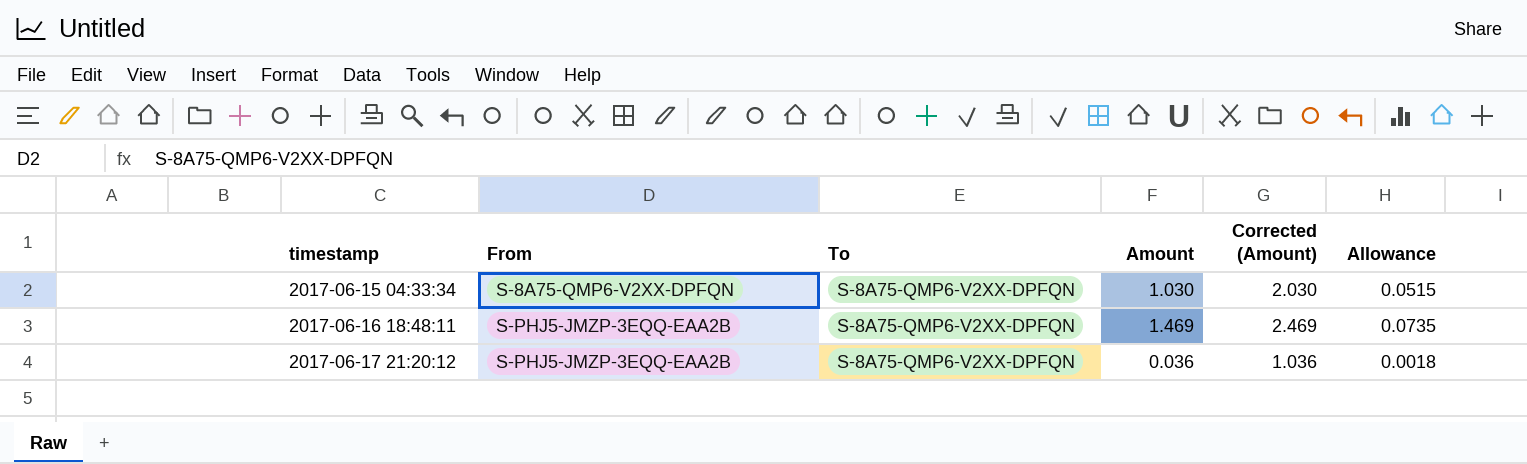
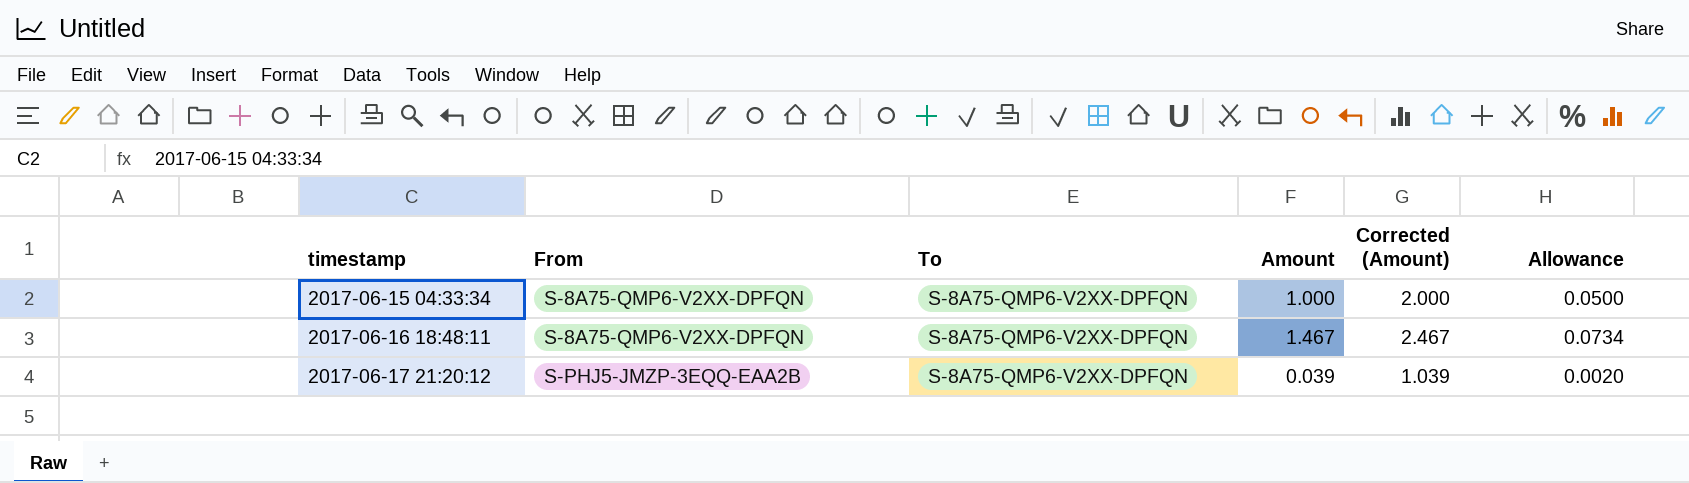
2017-06-15 04:33:34 | Amount: 1.030 -> 1.000
2017-06-15 04:33:34 | Corrected (Amount): 2.030 -> 2.000
2017-06-15 04:33:34 | Allowance: 0.0515 -> 0.0500
2017-06-16 18:48:11 | From: S-PHJ5-JMZP-3EQQ-EAA2B -> S-8A75-QMP6-V2XX-DPFQN
2017-06-16 18:48:11 | Amount: 1.469 -> 1.467
2017-06-16 18:48:11 | Corrected (Amount): 2.469 -> 2.467
2017-06-16 18:48:11 | Allowance: 0.0735 -> 0.0734
2017-06-17 21:20:12 | Amount: 0.036 -> 0.039
2017-06-17 21:20:12 | Corrected (Amount): 1.036 -> 1.039
2017-06-17 21:20:12 | Allowance: 0.0018 -> 0.0020

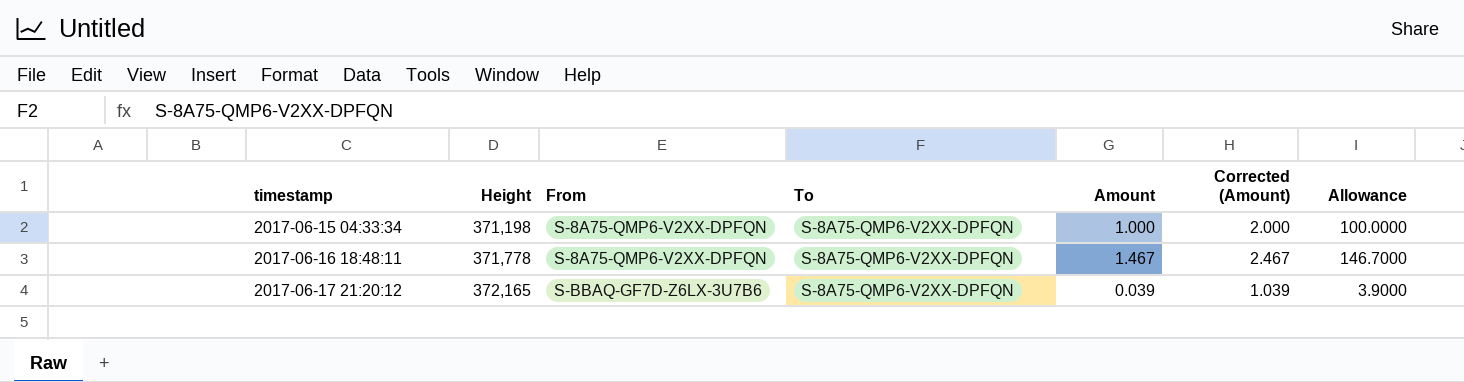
column Height | position: none -> 2
column Allowance | formula: [Amount] * 0.05 -> [Amount] * 100
2017-06-17 21:20:12 | From: S-PHJ5-JMZP-3EQQ-EAA2B -> S-BBAQ-GF7D-Z6LX-3U7B6

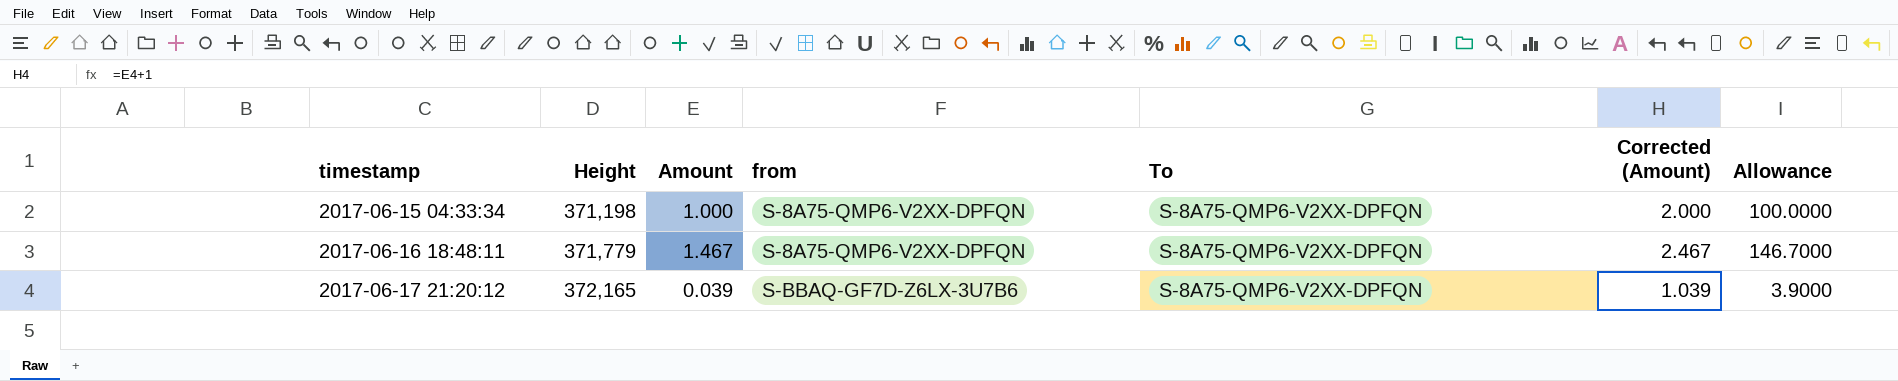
column Amount | position: 5 -> 3
column name: From -> from
2017-06-16 18:48:11 | Height: 371,778 -> 371,779

